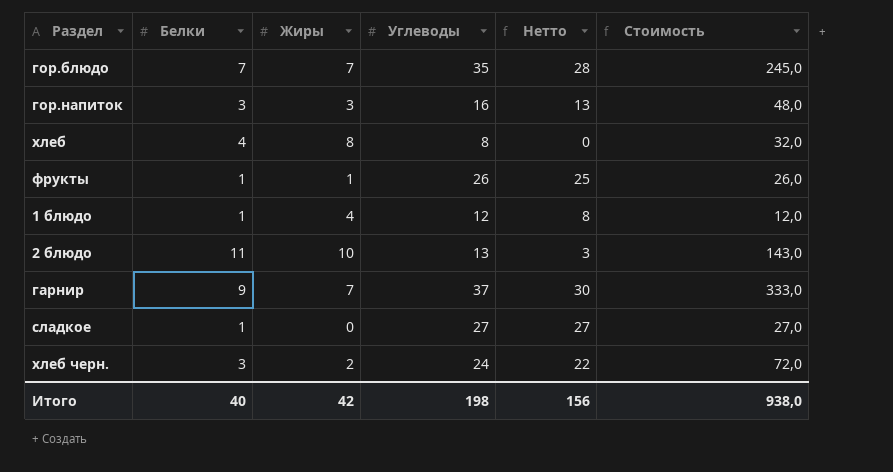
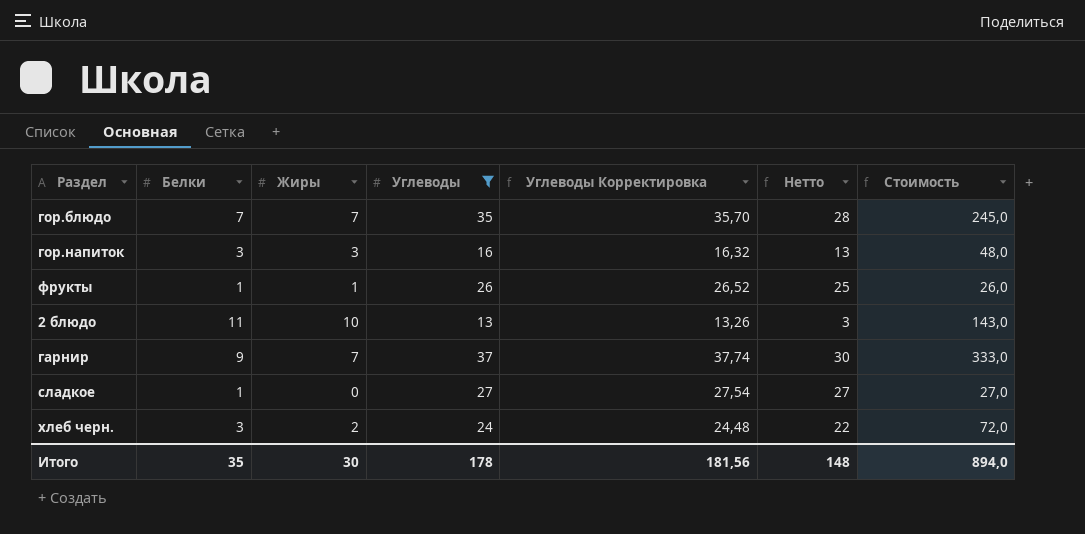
filter: none -> Углеводы >= 13
column Углеводы Корректировка | formula: none -> [Углеводы] * 1,02
Итого | Белки: 40 -> 35
Итого | Жиры: 42 -> 30
Итого | Углеводы: 198 -> 178
Итого | Нетто: 156 -> 148
Итого | Стоимость: 938,0 -> 894,0

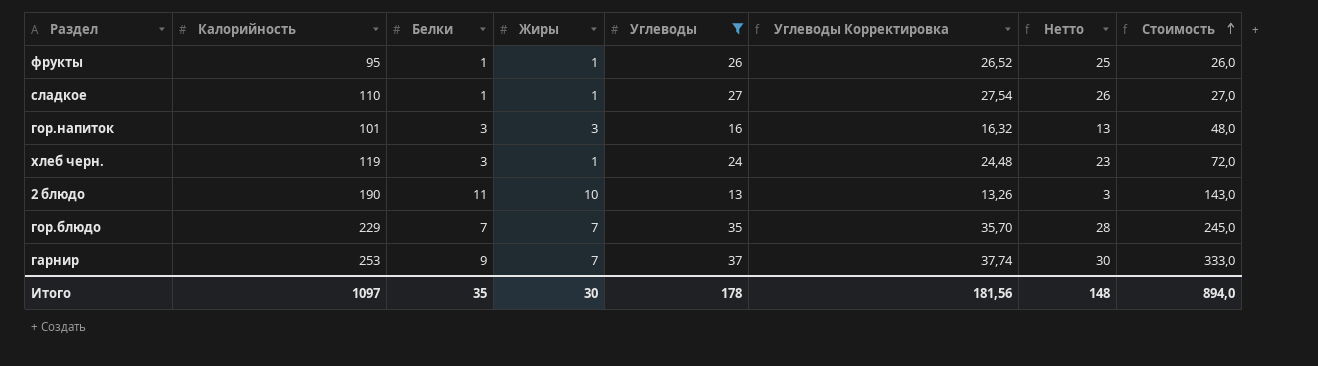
row order: none -> Стоимость ascending
column Калорийность | position: none -> 2
сладкое | Жиры: 0 -> 1
сладкое | Нетто: 27 -> 26
хлеб черн. | Жиры: 2 -> 1
хлеб черн. | Нетто: 22 -> 23

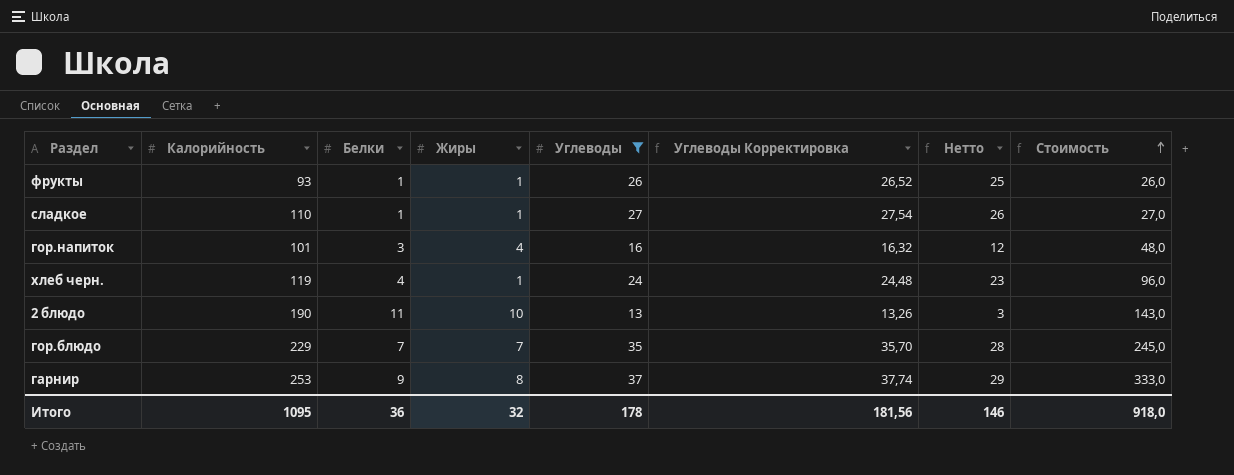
фрукты | Калорийность: 95 -> 93
гор.напиток | Жиры: 3 -> 4
гор.напиток | Нетто: 13 -> 12
хлеб черн. | Белки: 3 -> 4
хлеб черн. | Стоимость: 72,0 -> 96,0
гарнир | Жиры: 7 -> 8
гарнир | Нетто: 30 -> 29
Итого | Калорийность: 1097 -> 1095
Итого | Белки: 35 -> 36
Итого | Жиры: 30 -> 32
Итого | Нетто: 148 -> 146
Итого | Стоимость: 894,0 -> 918,0

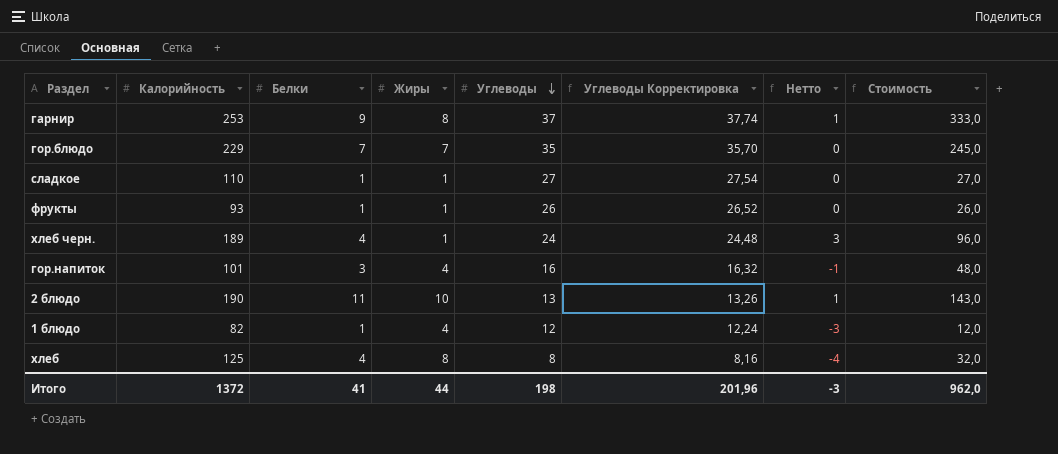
filter: Углеводы >= 13 -> none
row order: Стоимость ascending -> Углеводы descending
column Нетто | formula: [Углеводы] - [Жиры] -> [Белки] - [Жиры]
хлеб черн. | Калорийность: 119 -> 189
Итого | Калорийность: 1095 -> 1372
Итого | Белки: 36 -> 41
Итого | Жиры: 32 -> 44
Итого | Углеводы: 178 -> 198
Итого | Углеводы Корректировка: 181,56 -> 201,96
Итого | Нетто: 146 -> -3
Итого | Стоимость: 918,0 -> 962,0

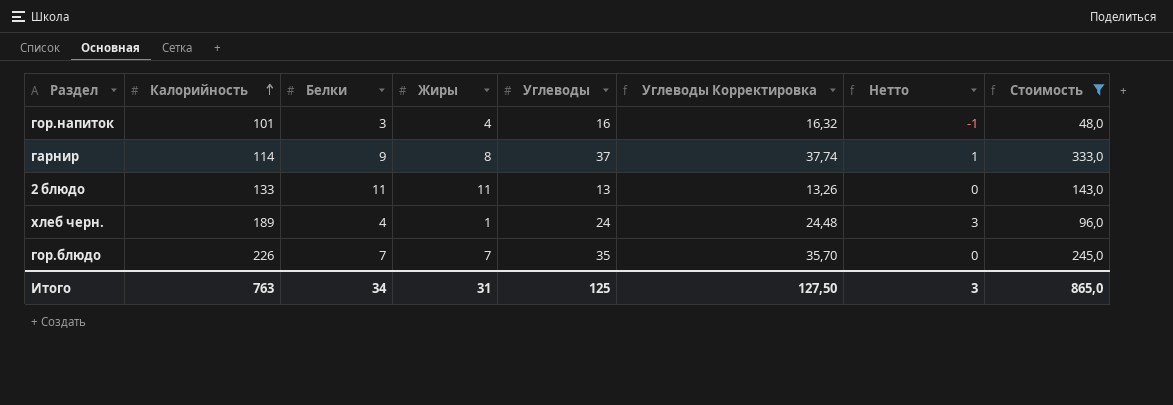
filter: none -> Стоимость >= 48,0
row order: Углеводы descending -> Калорийность ascending
гарнир | Калорийность: 253 -> 114
2 блюдо | Калорийность: 190 -> 133
2 блюдо | Жиры: 10 -> 11
2 блюдо | Нетто: 1 -> 0
гор.блюдо | Калорийность: 229 -> 226
Итого | Калорийность: 1372 -> 763
Итого | Белки: 41 -> 34
Итого | Жиры: 44 -> 31
Итого | Углеводы: 198 -> 125
Итого | Углеводы Корректировка: 201,96 -> 127,50
Итого | Нетто: -3 -> 3
Итого | Стоимость: 962,0 -> 865,0

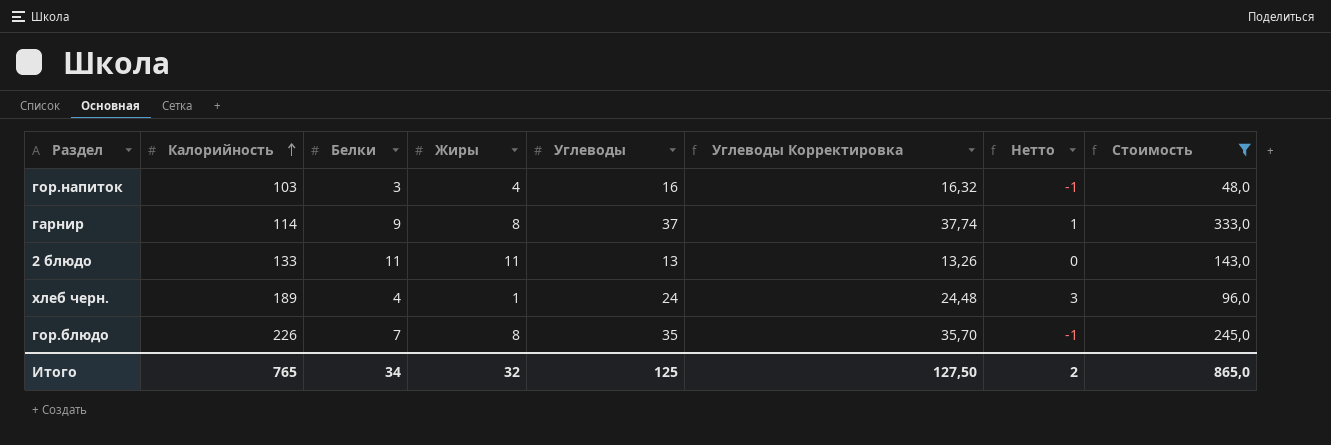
гор.напиток | Калорийность: 101 -> 103
гор.блюдо | Жиры: 7 -> 8
гор.блюдо | Нетто: 0 -> -1
Итого | Калорийность: 763 -> 765
Итого | Жиры: 31 -> 32
Итого | Нетто: 3 -> 2

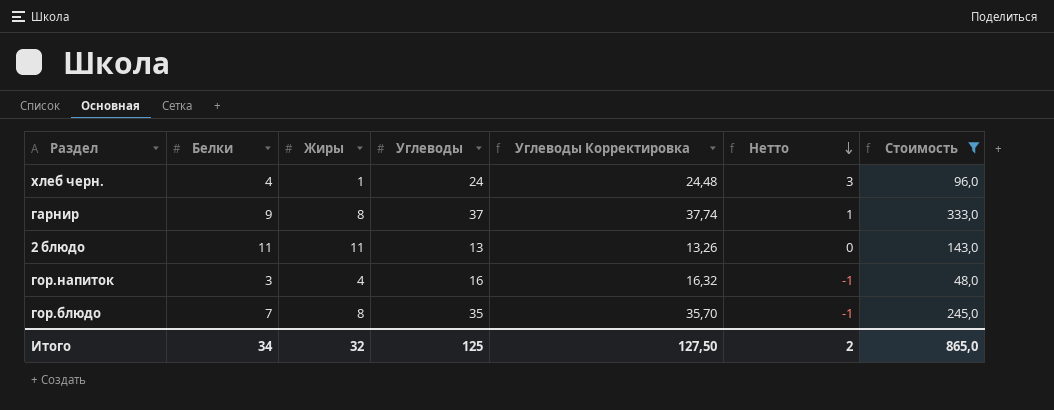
row order: Калорийность ascending -> Нетто descending
column Калорийность | position: 2 -> none

